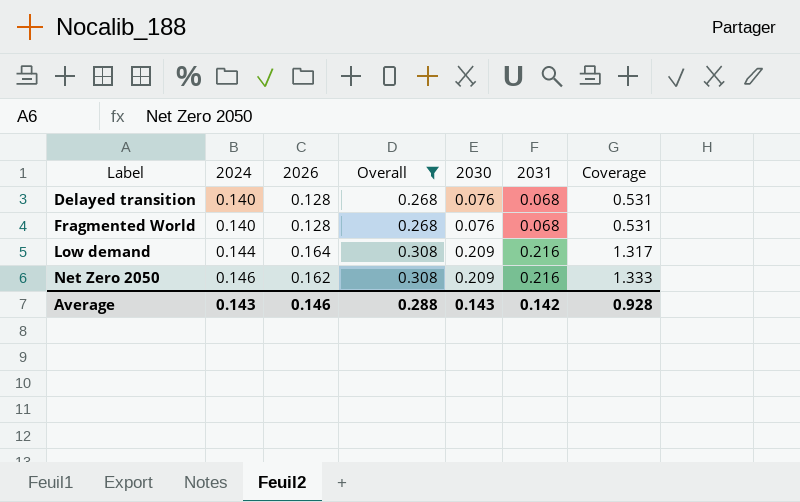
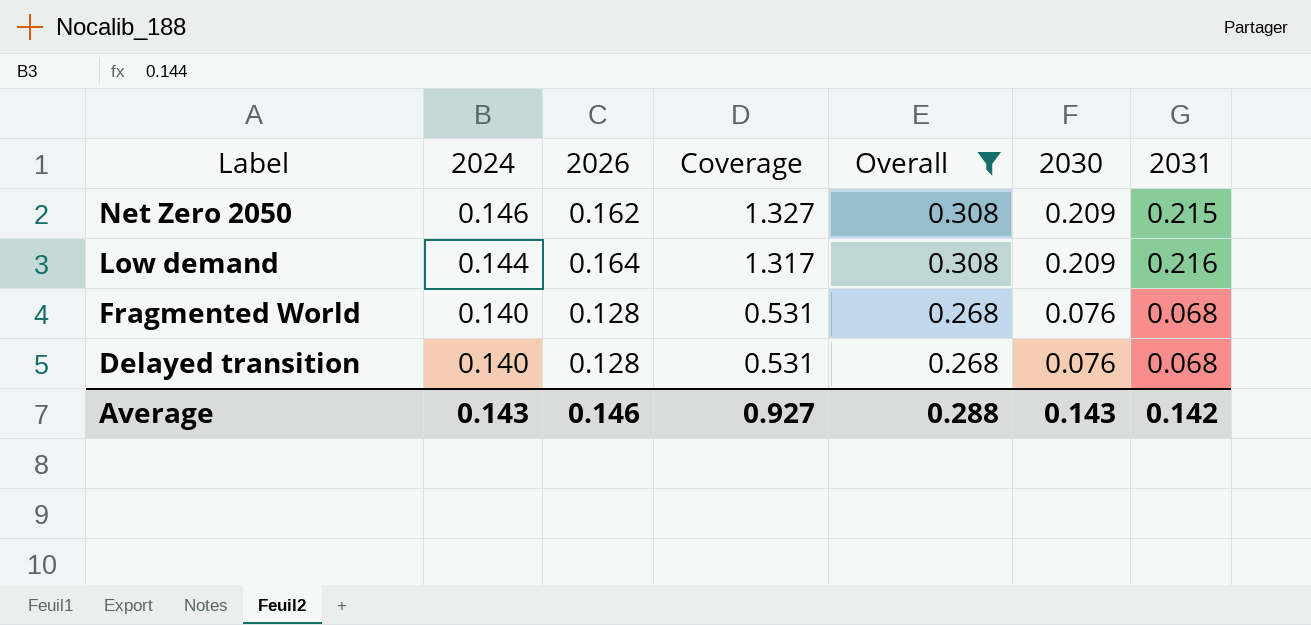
row order: Label ascending -> Label descending
column Coverage | position: 7 -> 4
Net Zero 2050 | Coverage: 1.333 -> 1.327
Net Zero 2050 | 2031: 0.216 -> 0.215
Average | Coverage: 0.928 -> 0.927

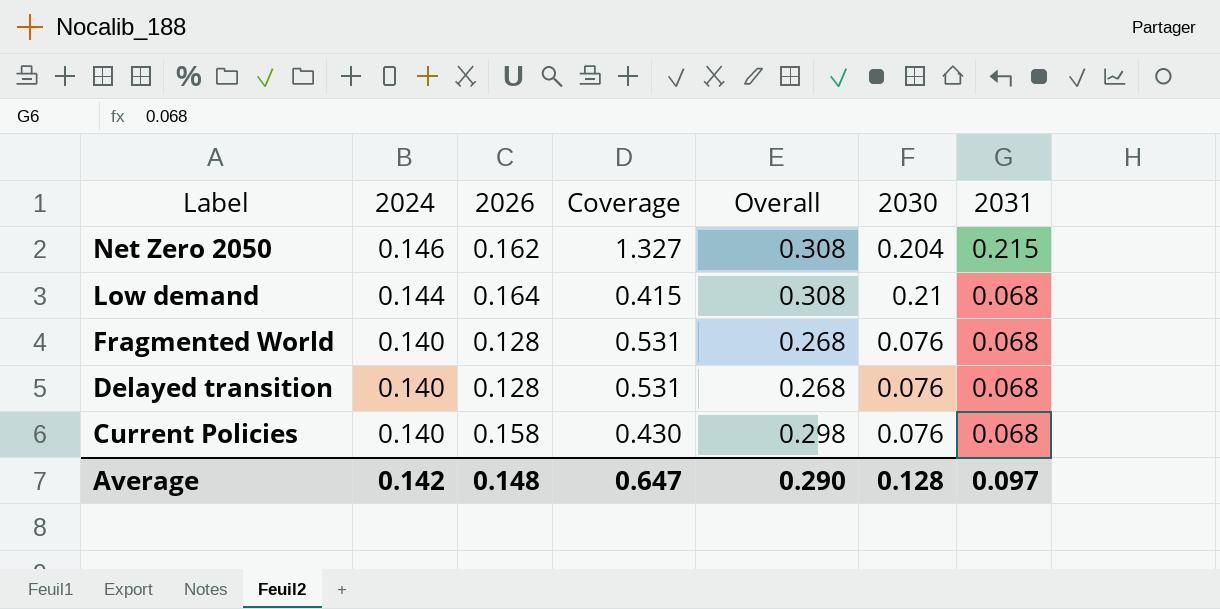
filter: Overall != 0.298 -> none
Net Zero 2050 | 2030: 0.209 -> 0.204
Low demand | Coverage: 1.317 -> 0.415
Low demand | 2030: 0.209 -> 0.21
Low demand | 2031: 0.216 -> 0.068
Average | 2024: 0.143 -> 0.142
Average | 2026: 0.146 -> 0.148
Average | Coverage: 0.927 -> 0.647
Average | Overall: 0.288 -> 0.290
Average | 2030: 0.143 -> 0.128
Average | 2031: 0.142 -> 0.097

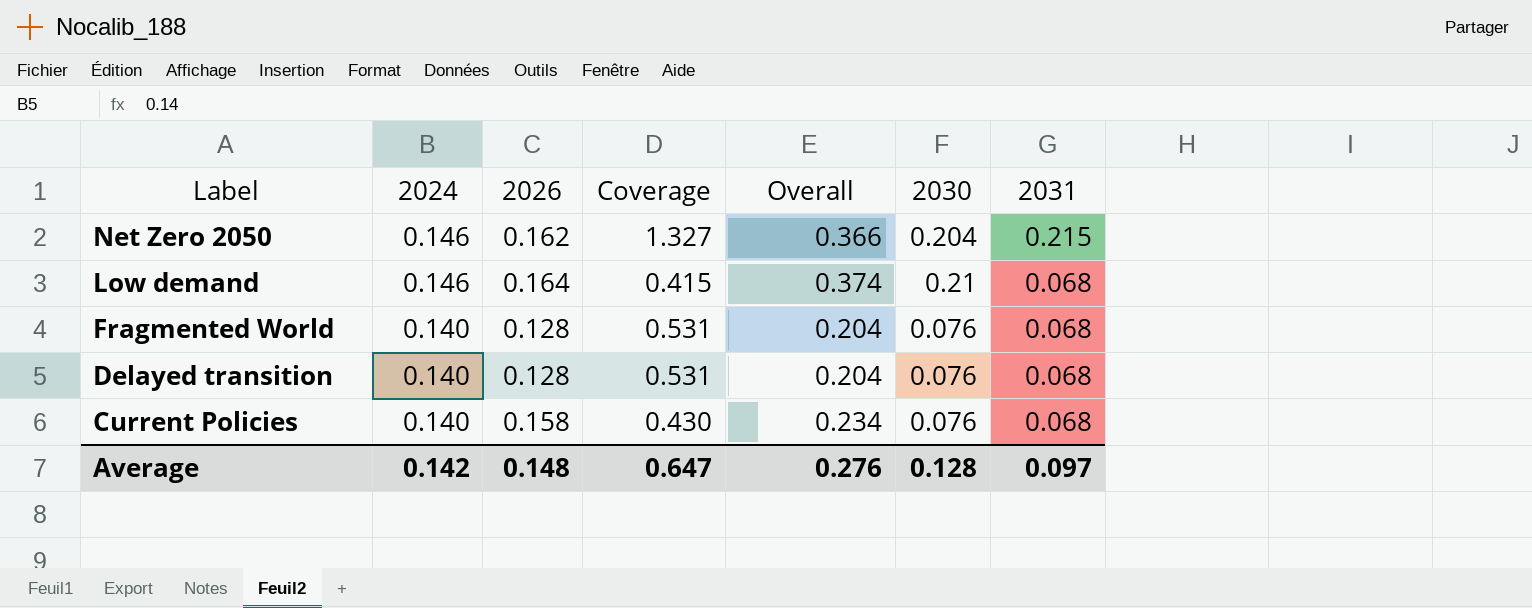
column Overall | formula: [2024] + [2026] -> [2026] + [2030]
Low demand | 2024: 0.144 -> 0.146
Average | Overall: 0.290 -> 0.276

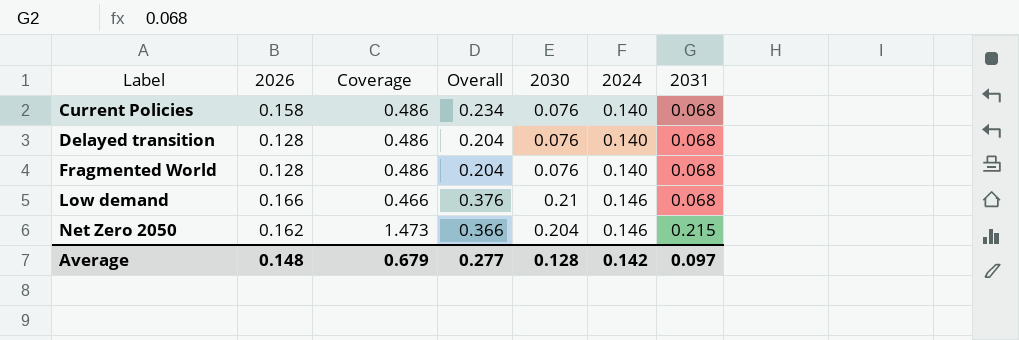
row order: Label descending -> Label ascending
column Coverage | formula: [2031] / [2026] -> [2031] / [2024]
column 2024 | position: 2 -> 6
Low demand | 2026: 0.164 -> 0.166
Low demand | Overall: 0.374 -> 0.376
Average | Coverage: 0.647 -> 0.679
Average | Overall: 0.276 -> 0.277

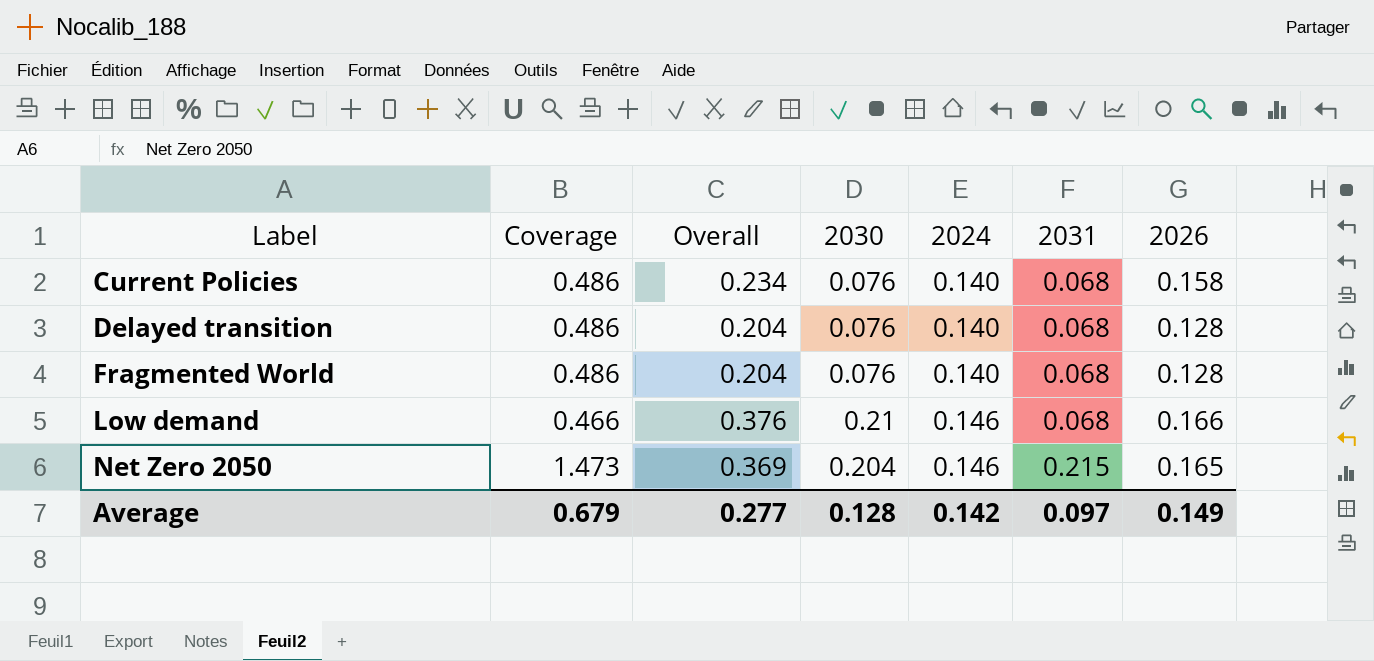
column 2026 | position: 2 -> 7
Net Zero 2050 | Overall: 0.366 -> 0.369
Net Zero 2050 | 2026: 0.162 -> 0.165
Average | 2026: 0.148 -> 0.149

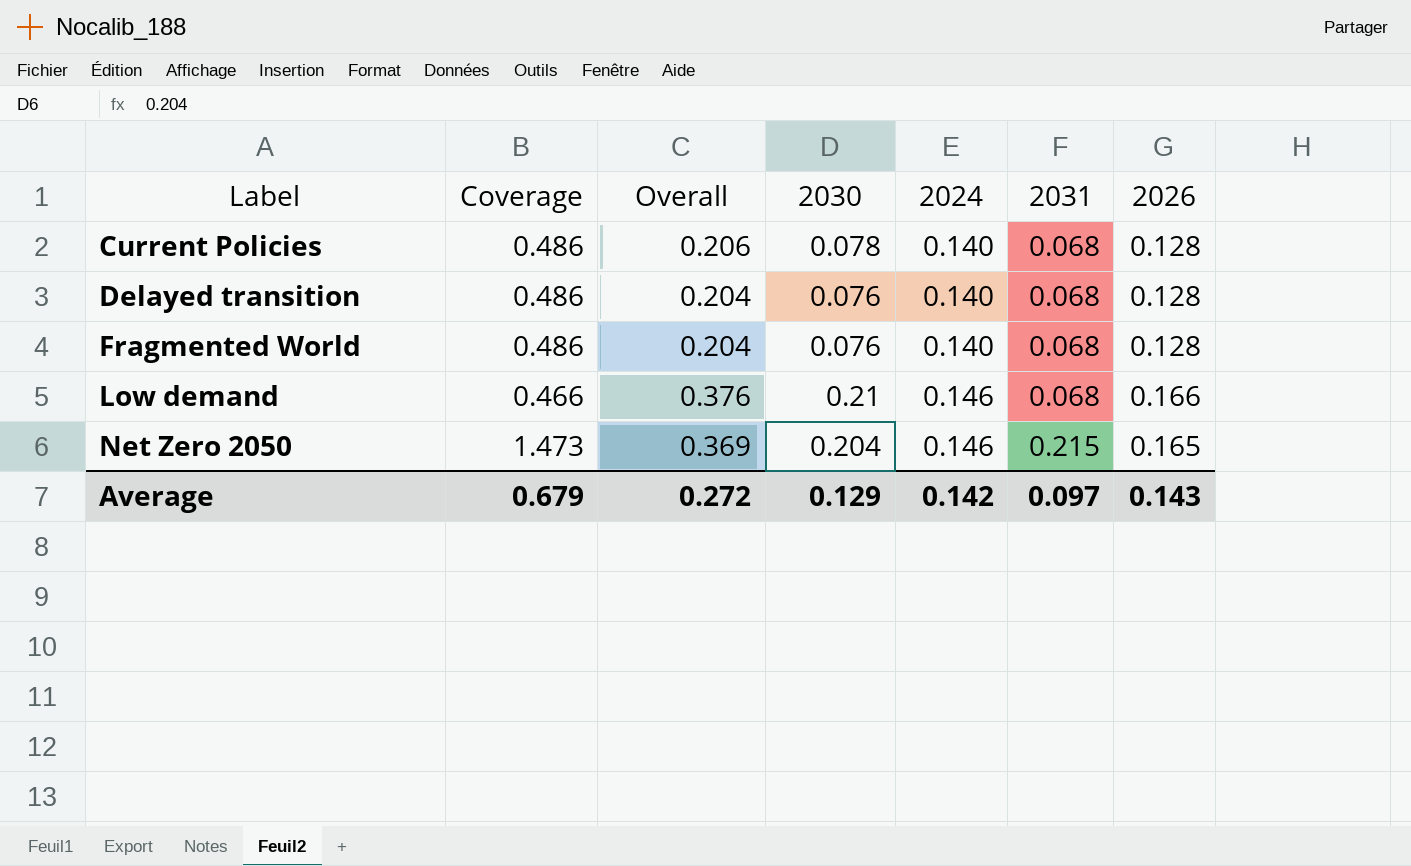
Current Policies | Overall: 0.234 -> 0.206
Current Policies | 2030: 0.076 -> 0.078
Current Policies | 2026: 0.158 -> 0.128
Average | Overall: 0.277 -> 0.272
Average | 2030: 0.128 -> 0.129
Average | 2026: 0.149 -> 0.143

